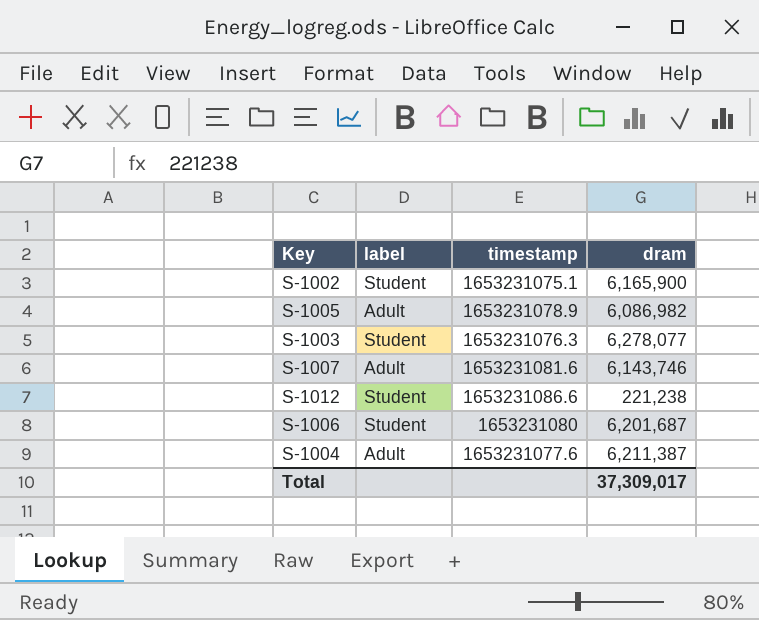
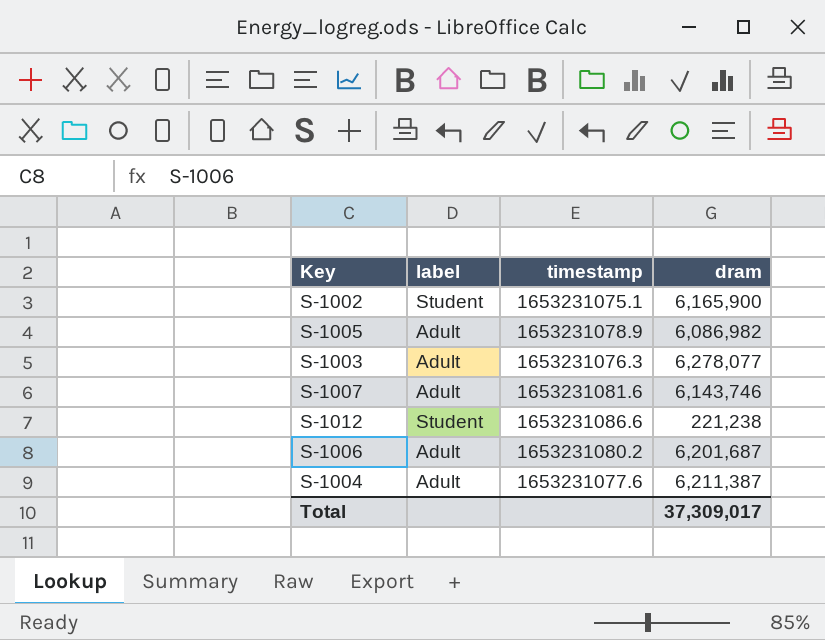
S-1003 | label: Student -> Adult
S-1006 | label: Student -> Adult
S-1006 | timestamp: 1653231080 -> 1653231080.2

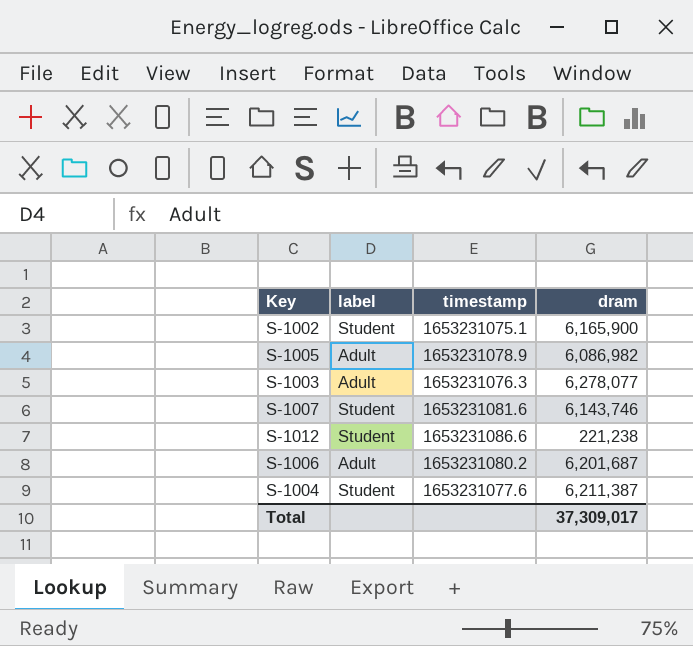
S-1007 | label: Adult -> Student
S-1004 | label: Adult -> Student

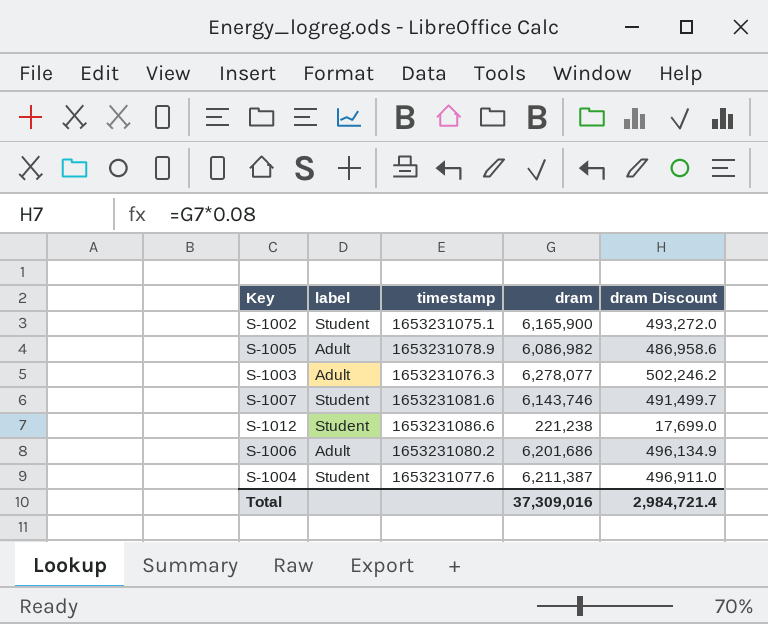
column dram Discount | formula: none -> [dram] * 0.08
S-1006 | dram: 6,201,687 -> 6,201,686
Total | dram: 37,309,017 -> 37,309,016

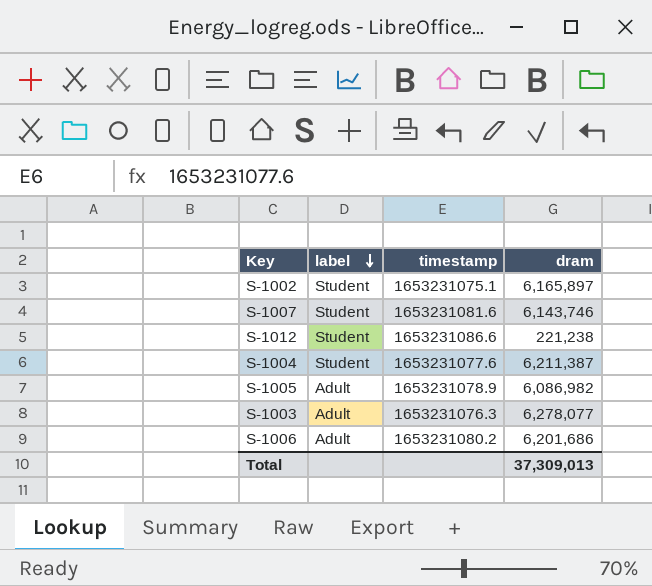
row order: none -> label descending
column dram Discount | formula: [dram] * 0.08 -> none
S-1002 | dram: 6,165,900 -> 6,165,897
Total | dram: 37,309,016 -> 37,309,013

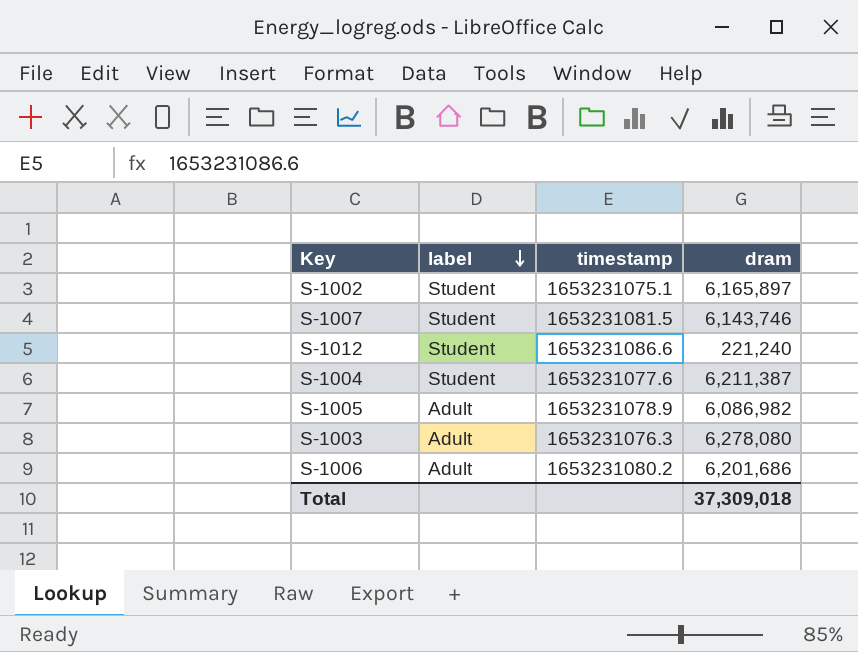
S-1007 | timestamp: 1653231081.6 -> 1653231081.5
S-1012 | dram: 221,238 -> 221,240
S-1003 | dram: 6,278,077 -> 6,278,080
Total | dram: 37,309,013 -> 37,309,018

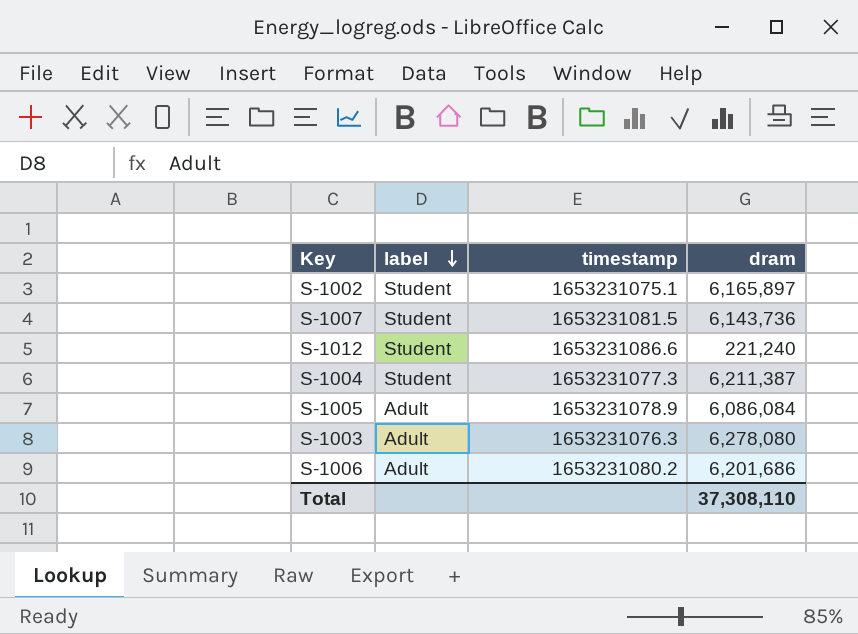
S-1007 | dram: 6,143,746 -> 6,143,736
S-1004 | timestamp: 1653231077.6 -> 1653231077.3
S-1005 | dram: 6,086,982 -> 6,086,084
Total | dram: 37,309,018 -> 37,308,110

